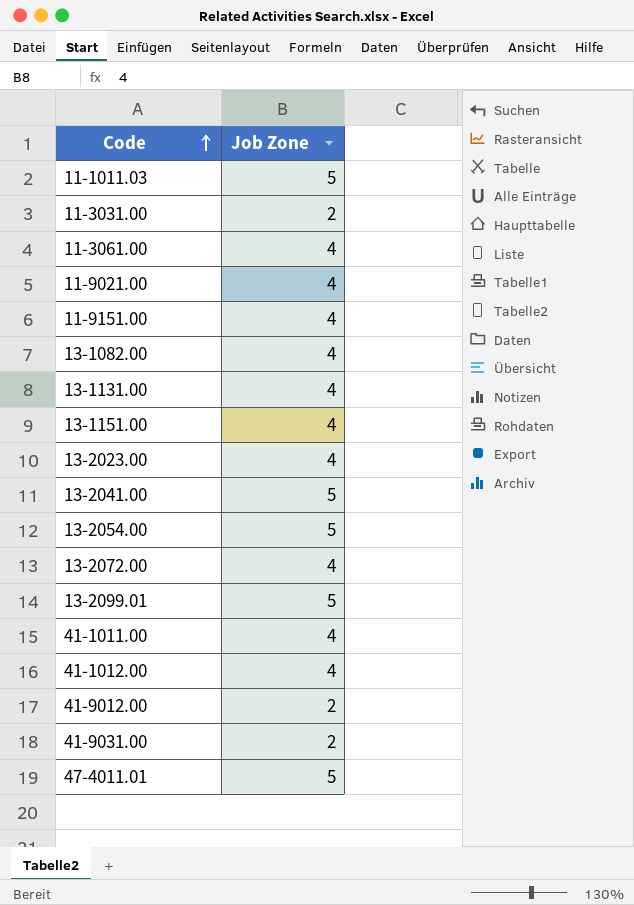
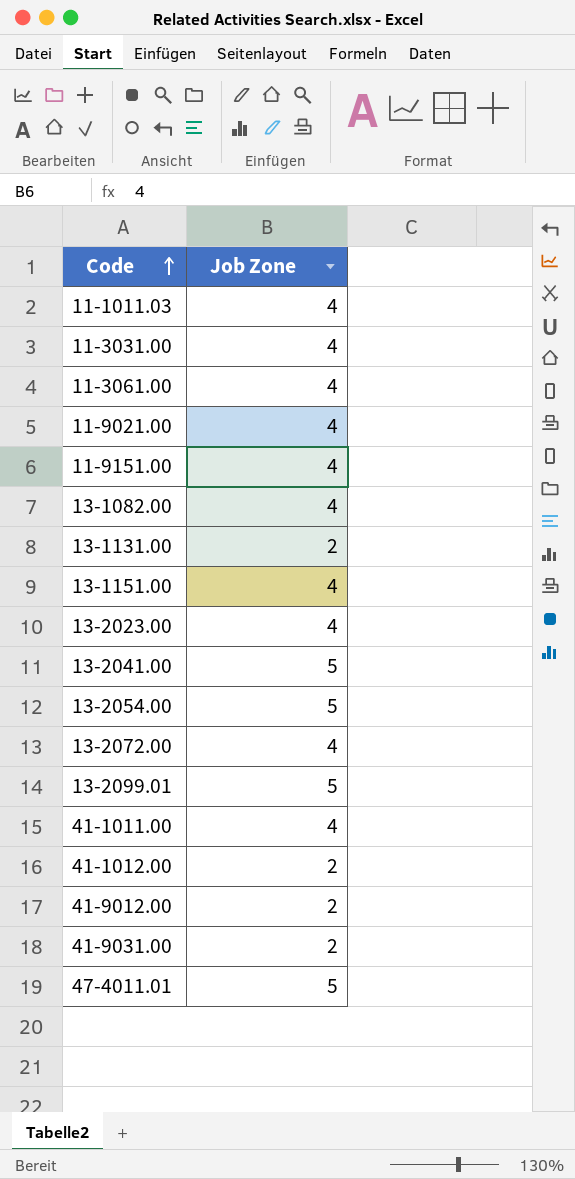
11-1011.03 | Job Zone: 5 -> 4
11-3031.00 | Job Zone: 2 -> 4
13-1131.00 | Job Zone: 4 -> 2
41-1012.00 | Job Zone: 4 -> 2

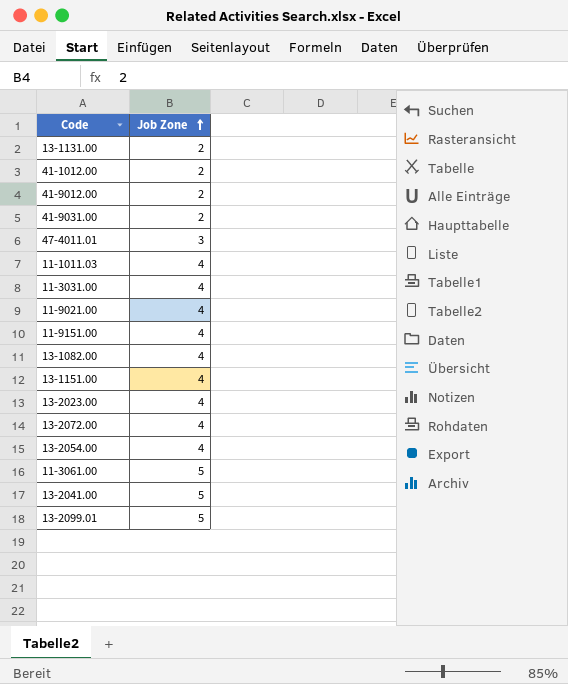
row order: Code ascending -> Job Zone ascending
row 41-1011.00: 4 -> none
47-4011.01 | Job Zone: 5 -> 3
13-2054.00 | Job Zone: 5 -> 4
11-3061.00 | Job Zone: 4 -> 5

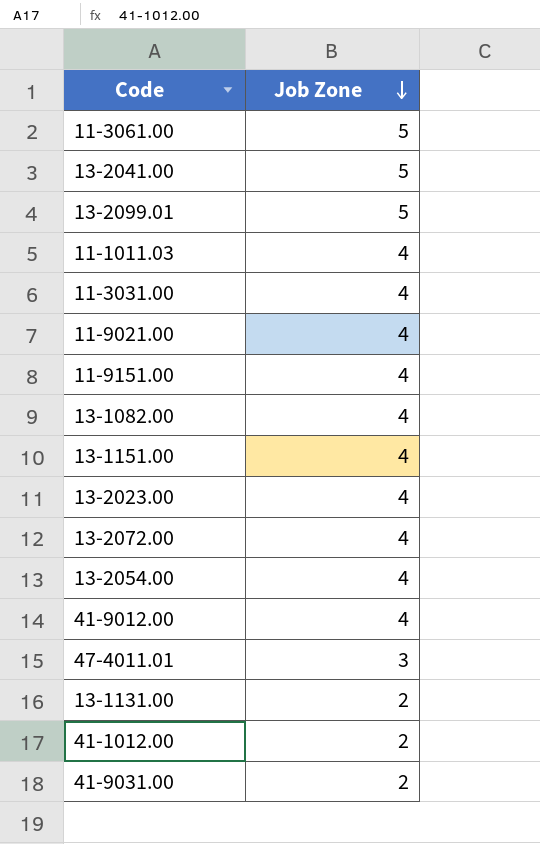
row order: Job Zone ascending -> Job Zone descending
41-9012.00 | Job Zone: 2 -> 4

